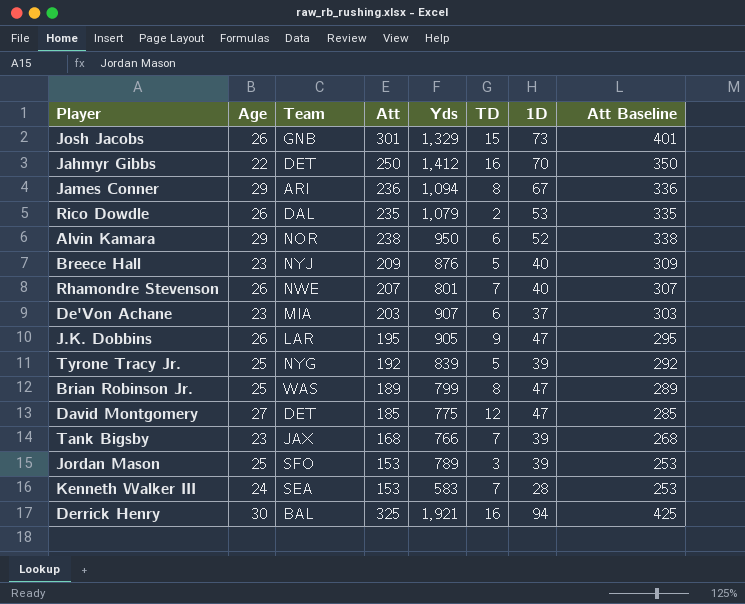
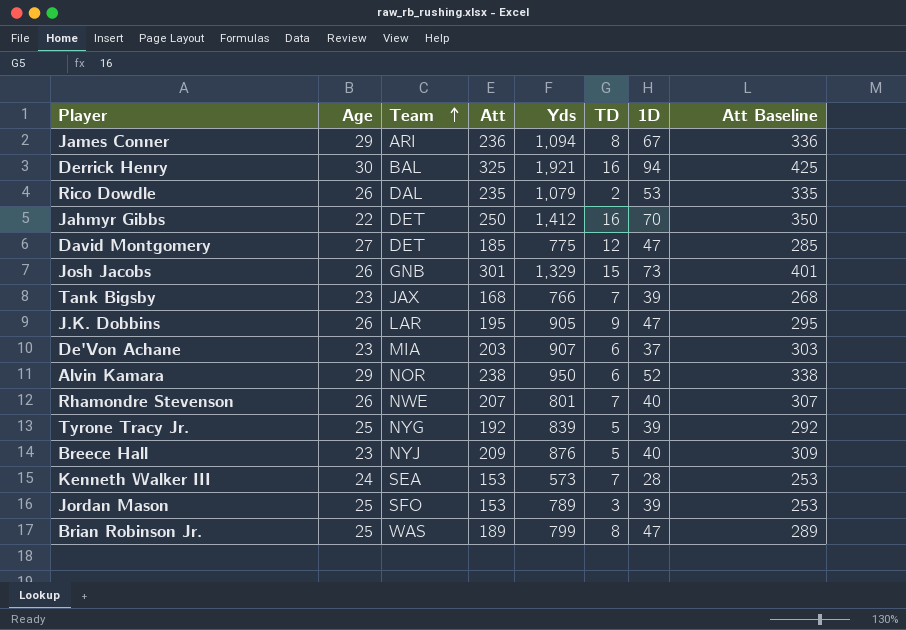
row order: none -> Team ascending
Kenneth Walker III | Yds: 583 -> 573

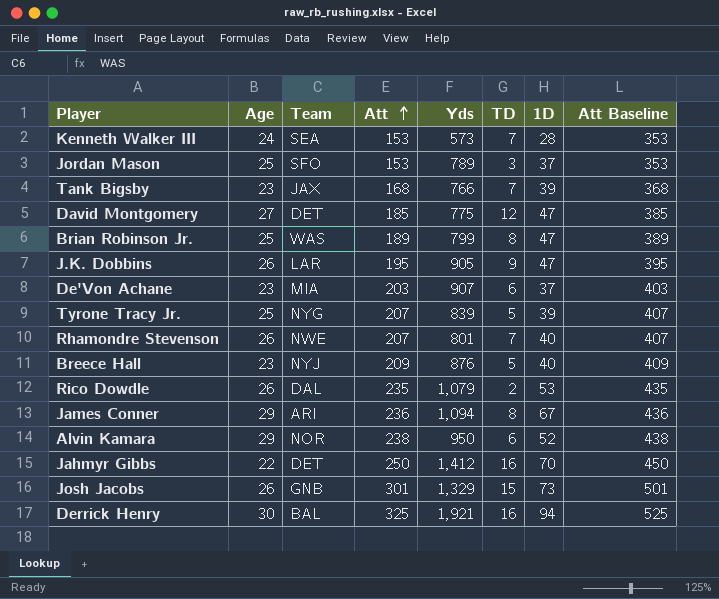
row order: Team ascending -> Att ascending
column Att Baseline | formula: [Att] + 100 -> [Att] + 200
Jordan Mason | 1D: 39 -> 37
Tyrone Tracy Jr. | Att: 192 -> 207

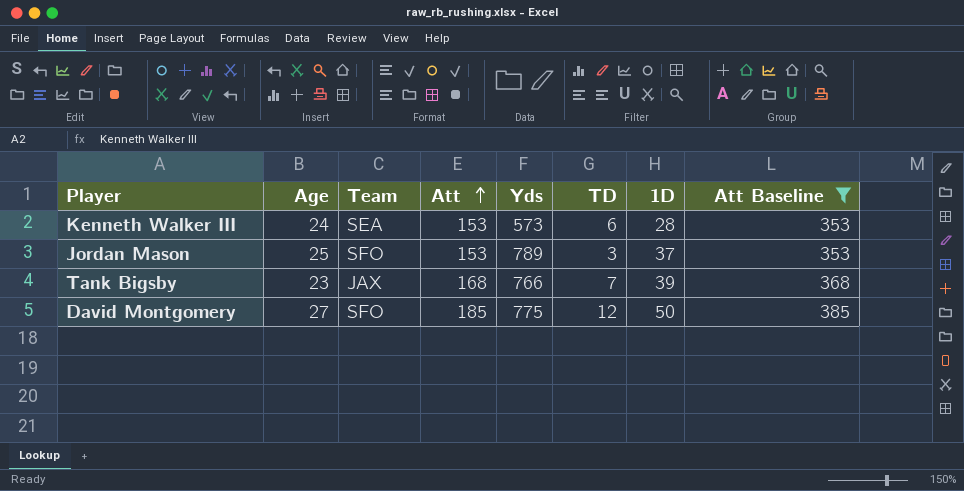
filter: none -> Att Baseline <= 385
Kenneth Walker III | TD: 7 -> 6
David Montgomery | Team: DET -> SFO
David Montgomery | 1D: 47 -> 50

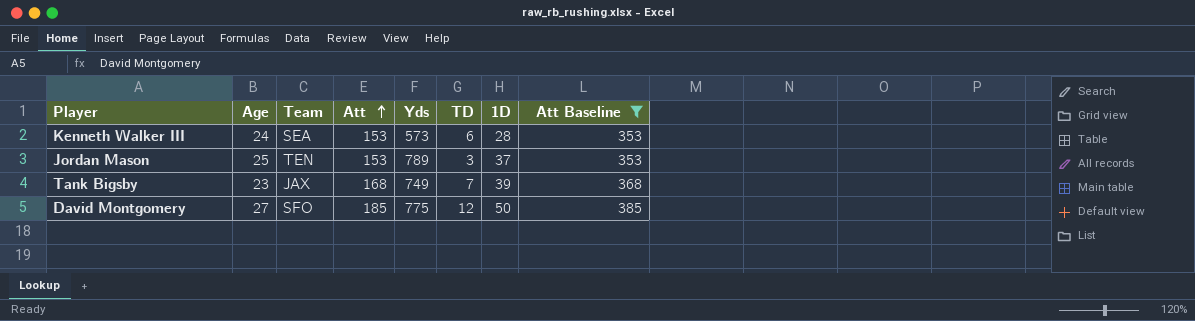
Jordan Mason | Team: SFO -> TEN
Tank Bigsby | Yds: 766 -> 749

